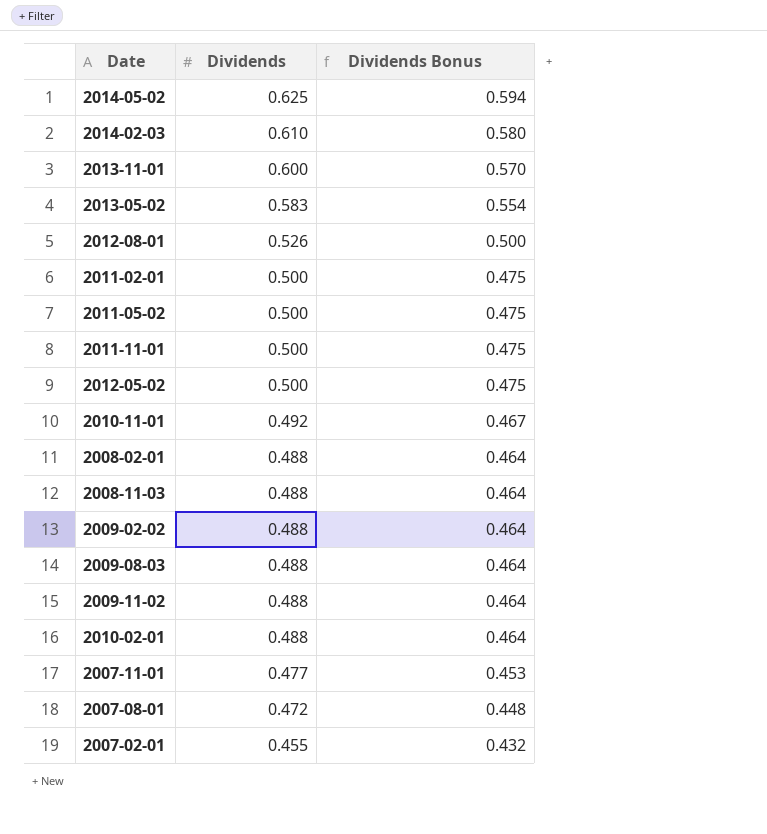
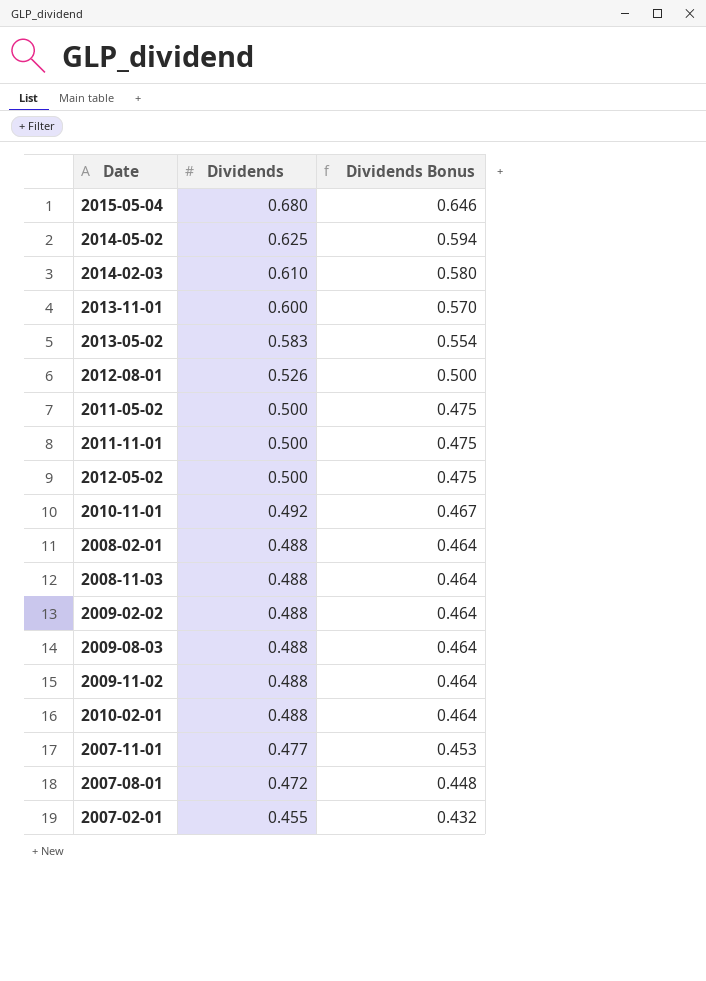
row 2011-02-01: 0.500 | 0.475 -> none
row 2015-05-04: none -> 0.680 | 0.646

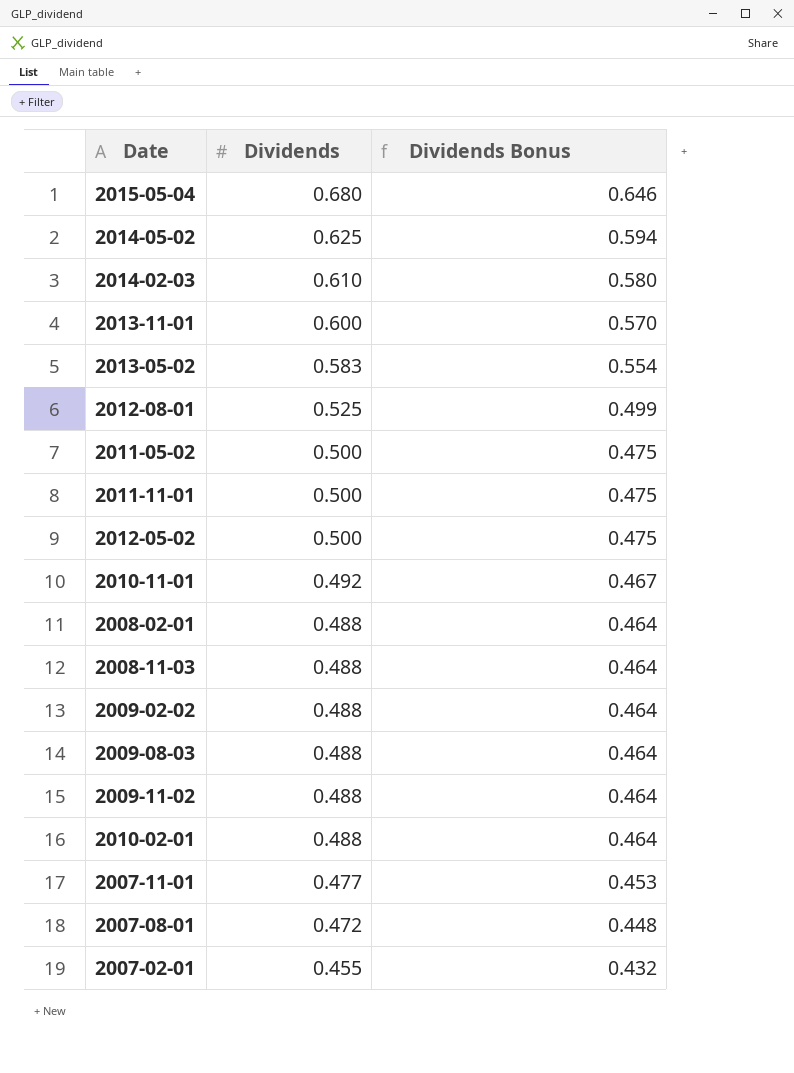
2012-08-01 | Dividends: 0.526 -> 0.525
2012-08-01 | Dividends Bonus: 0.500 -> 0.499

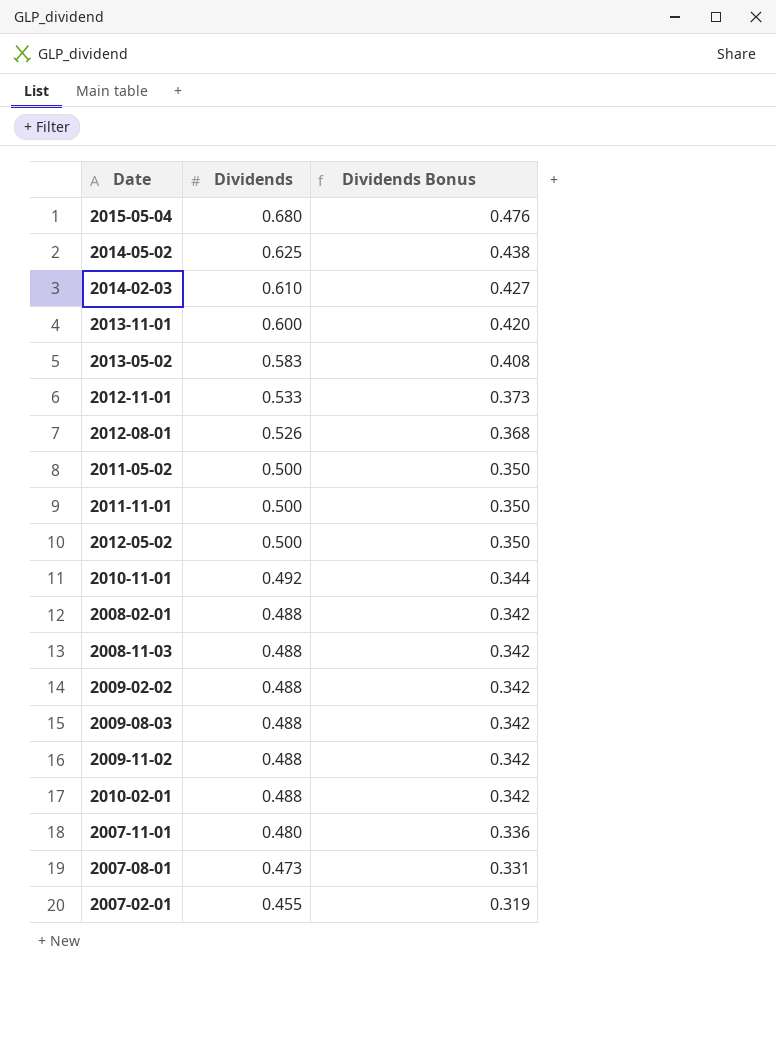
column Dividends Bonus | formula: [Dividends] * 0.95 -> [Dividends] * 0.7
row 2012-11-01: none -> 0.533 | 0.373
2012-08-01 | Dividends: 0.525 -> 0.526
2007-11-01 | Dividends: 0.477 -> 0.480
2007-08-01 | Dividends: 0.472 -> 0.473

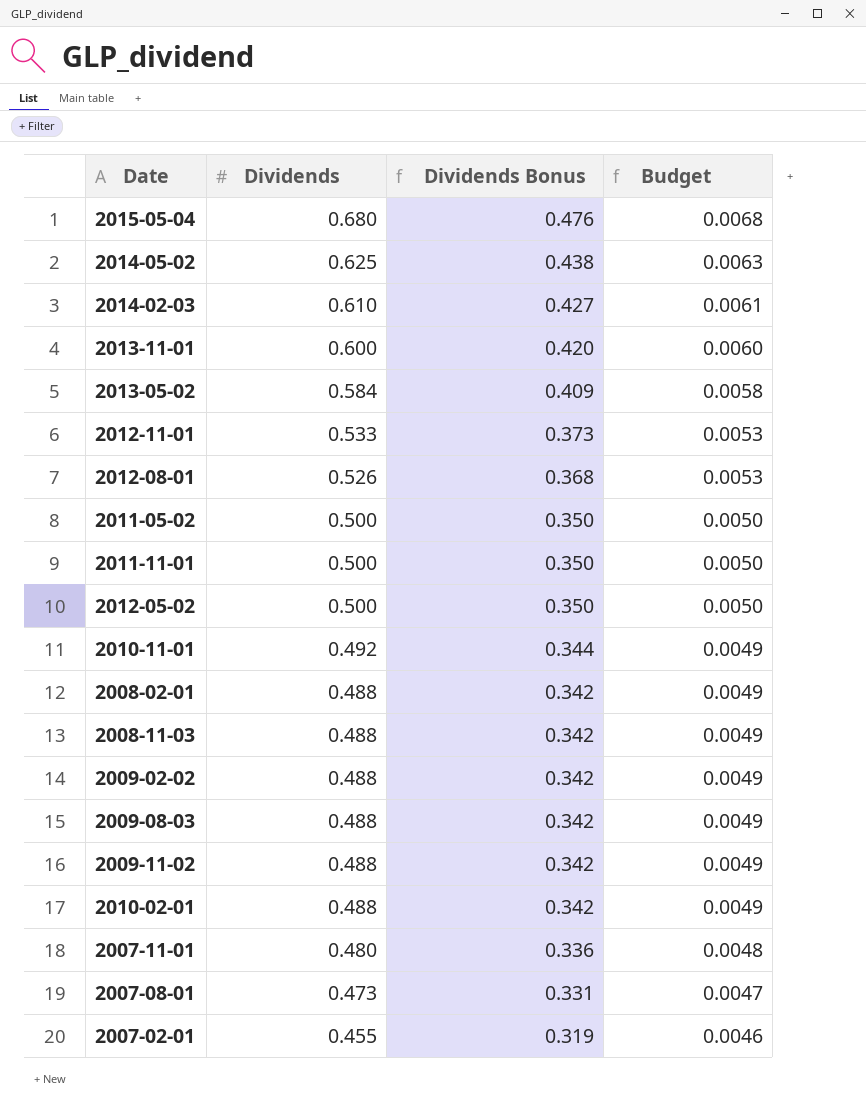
column Budget | formula: none -> [Dividends] * 0.01
2013-05-02 | Dividends: 0.583 -> 0.584
2013-05-02 | Dividends Bonus: 0.408 -> 0.409

